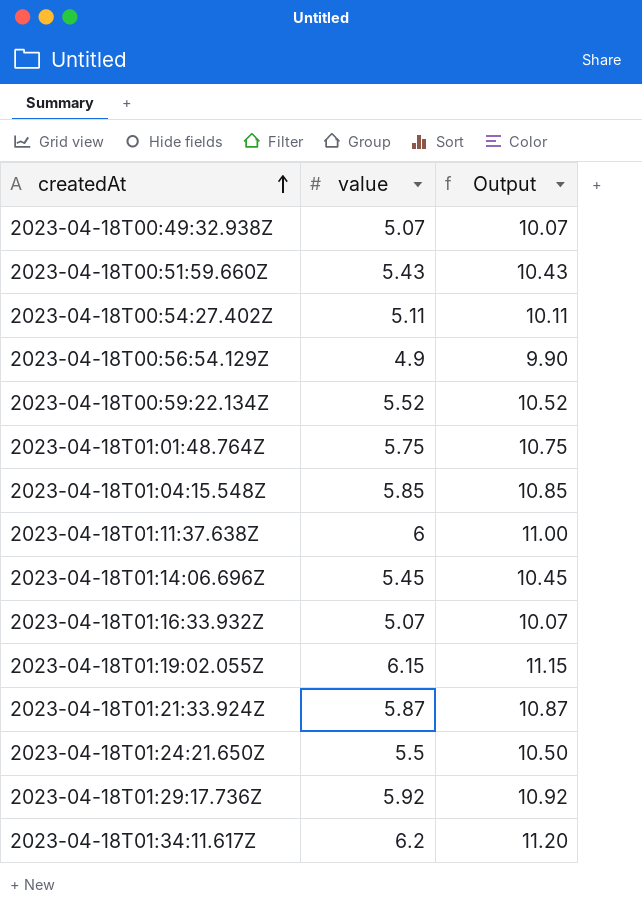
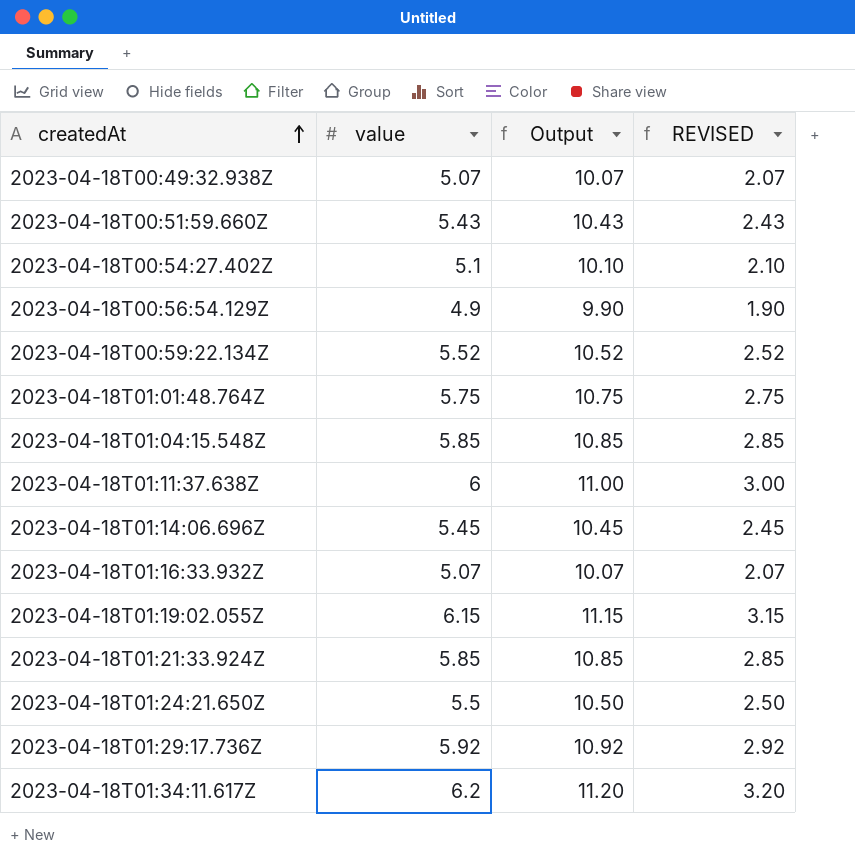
column REVISED | formula: none -> [value] - 3
2023-04-18T00:54:27.402Z | value: 5.11 -> 5.1
2023-04-18T00:54:27.402Z | Output: 10.11 -> 10.10
2023-04-18T01:21:33.924Z | value: 5.87 -> 5.85
2023-04-18T01:21:33.924Z | Output: 10.87 -> 10.85

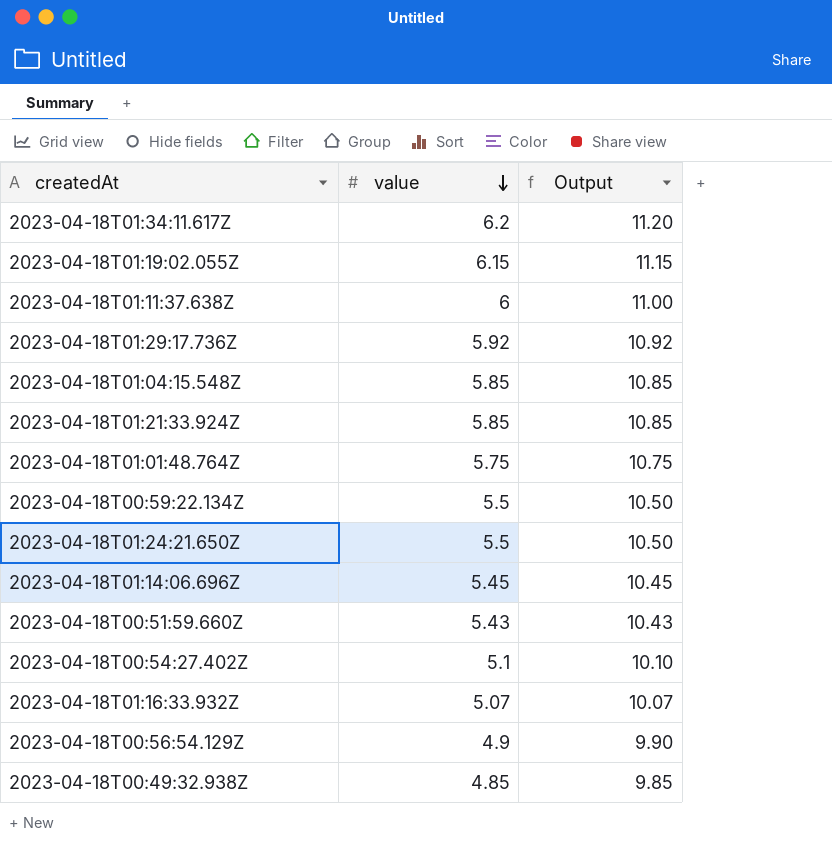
row order: createdAt ascending -> value descending
column REVISED | formula: [value] - 3 -> none
2023-04-18T00:59:22.134Z | value: 5.52 -> 5.5
2023-04-18T00:59:22.134Z | Output: 10.52 -> 10.50
2023-04-18T00:49:32.938Z | value: 5.07 -> 4.85
2023-04-18T00:49:32.938Z | Output: 10.07 -> 9.85

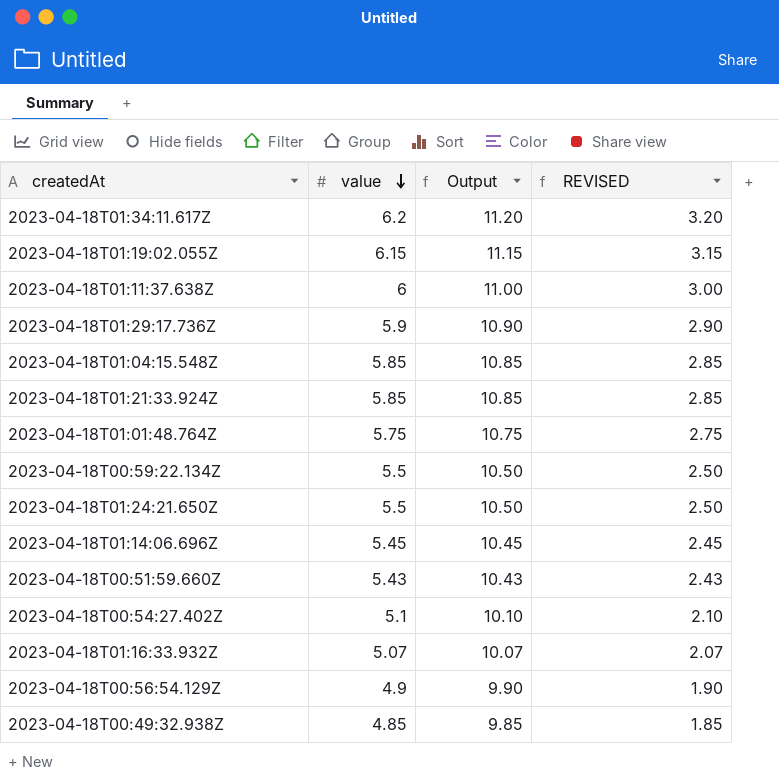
column REVISED | formula: none -> [value] - 3
2023-04-18T01:29:17.736Z | value: 5.92 -> 5.9
2023-04-18T01:29:17.736Z | Output: 10.92 -> 10.90

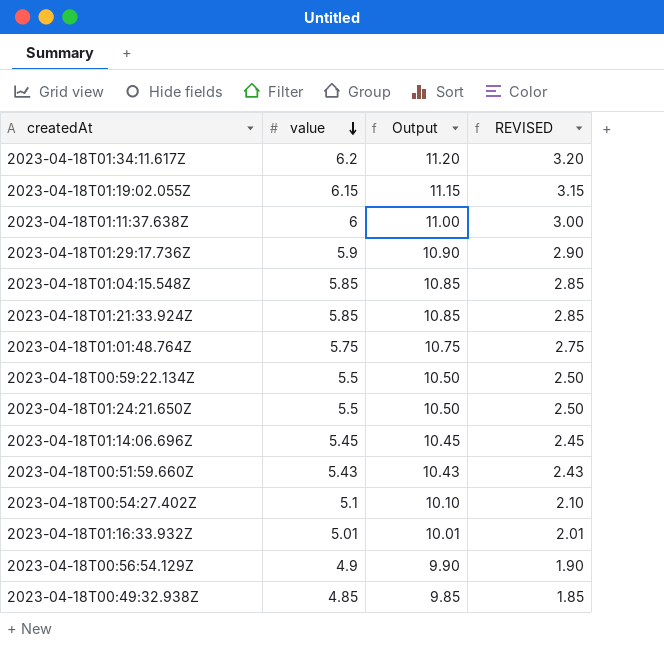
2023-04-18T01:16:33.932Z | value: 5.07 -> 5.01
2023-04-18T01:16:33.932Z | Output: 10.07 -> 10.01
2023-04-18T01:16:33.932Z | REVISED: 2.07 -> 2.01

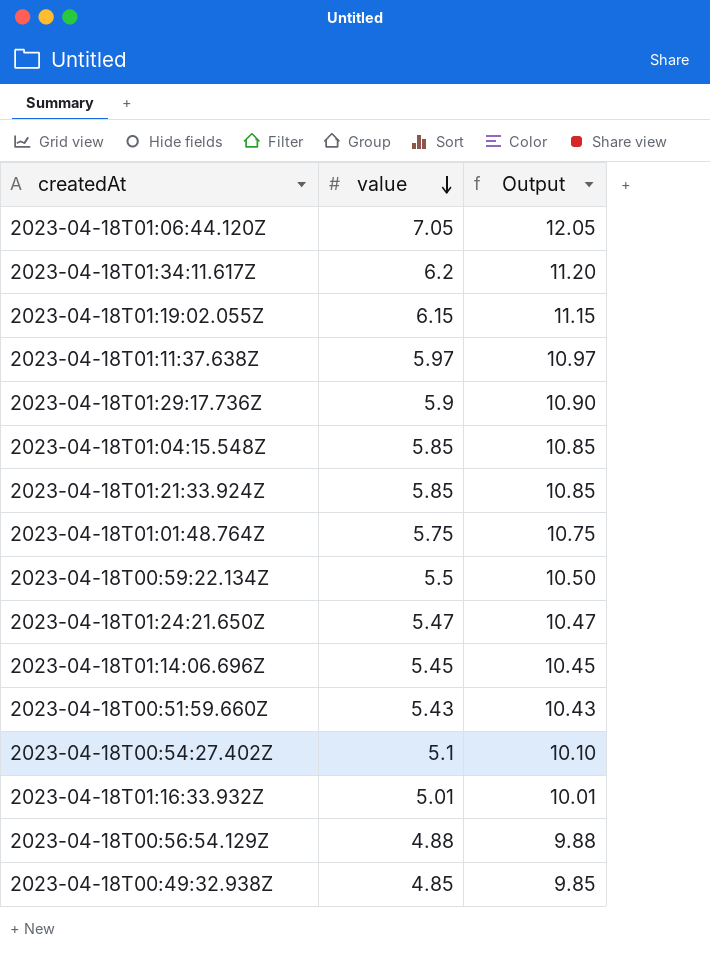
column REVISED | formula: [value] - 3 -> none
row 2023-04-18T01:06:44.120Z: none -> 7.05 | 12.05
2023-04-18T01:11:37.638Z | value: 6 -> 5.97
2023-04-18T01:11:37.638Z | Output: 11.00 -> 10.97
2023-04-18T01:24:21.650Z | value: 5.5 -> 5.47
2023-04-18T01:24:21.650Z | Output: 10.50 -> 10.47
2023-04-18T00:56:54.129Z | value: 4.9 -> 4.88
2023-04-18T00:56:54.129Z | Output: 9.90 -> 9.88

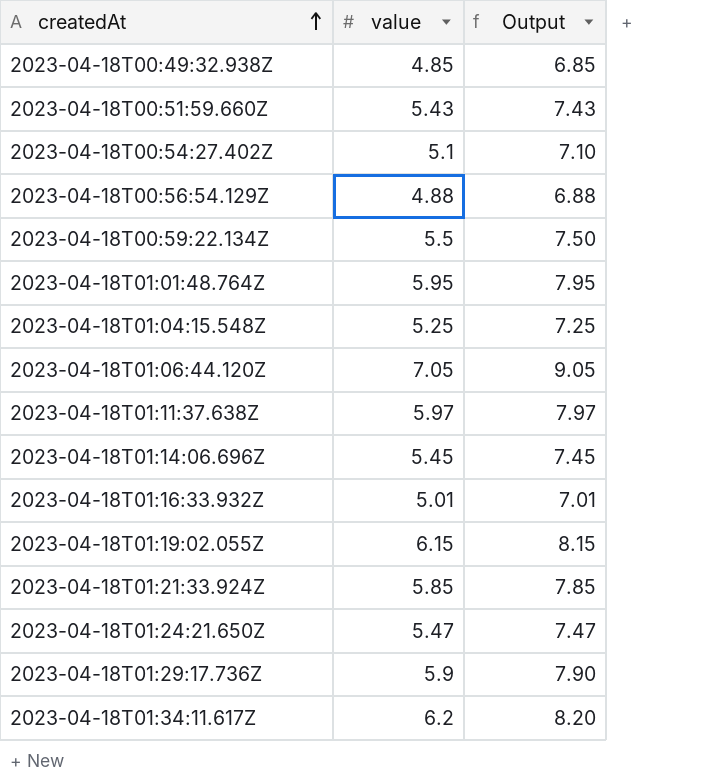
row order: value descending -> createdAt ascending
column Output | formula: [value] + 5 -> [value] + 2
2023-04-18T01:01:48.764Z | value: 5.75 -> 5.95
2023-04-18T01:04:15.548Z | value: 5.85 -> 5.25

